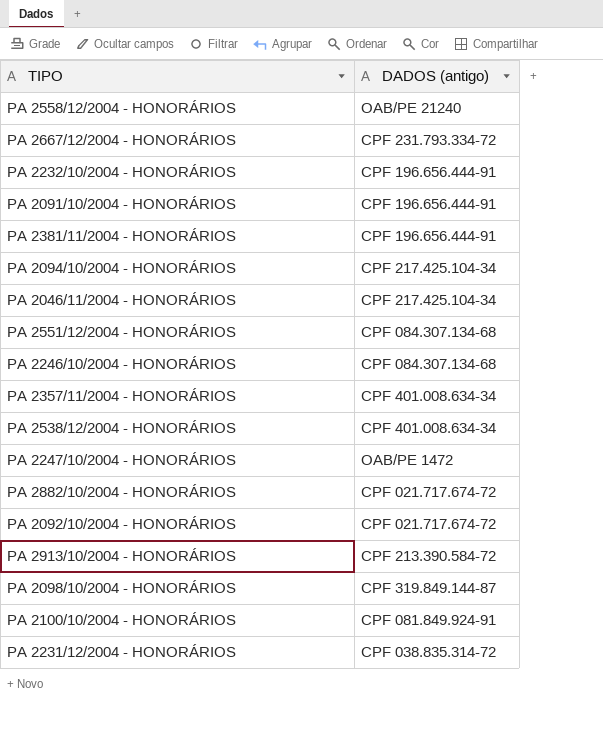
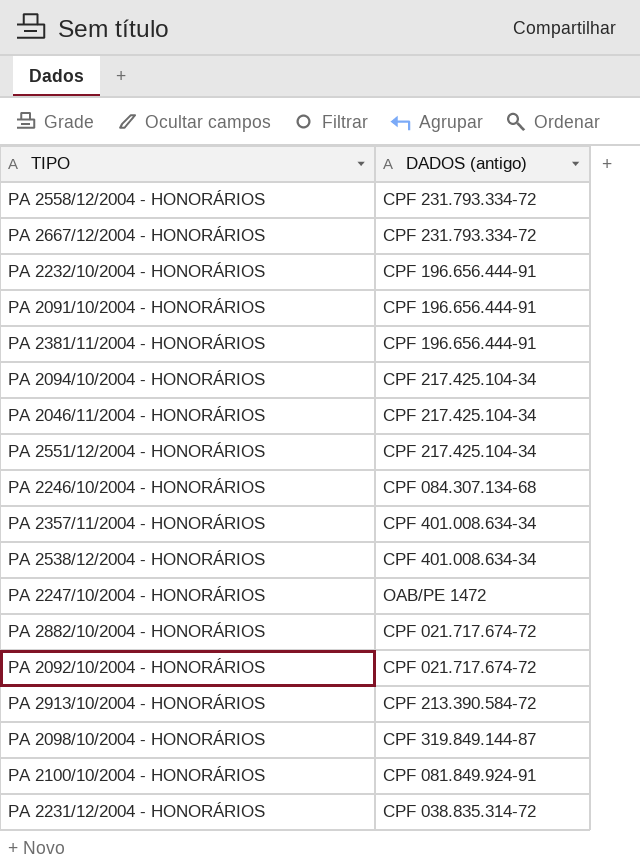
PA 2558/12/2004 - HONORÁRIOS | DADOS (antigo): OAB/PE 21240 -> CPF 231.793.334-72
PA 2551/12/2004 - HONORÁRIOS | DADOS (antigo): CPF 084.307.134-68 -> CPF 217.425.104-34

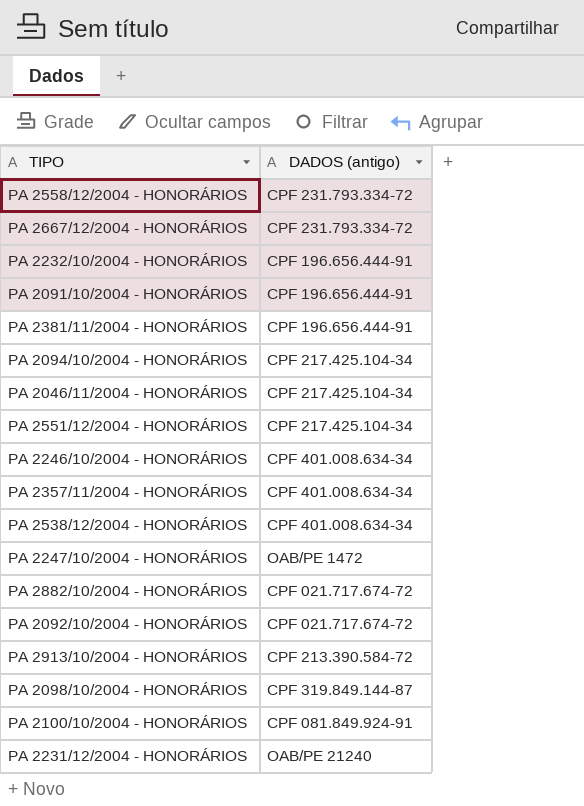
PA 2246/10/2004 - HONORÁRIOS | DADOS (antigo): CPF 084.307.134-68 -> CPF 401.008.634-34
PA 2231/12/2004 - HONORÁRIOS | DADOS (antigo): CPF 038.835.314-72 -> OAB/PE 21240

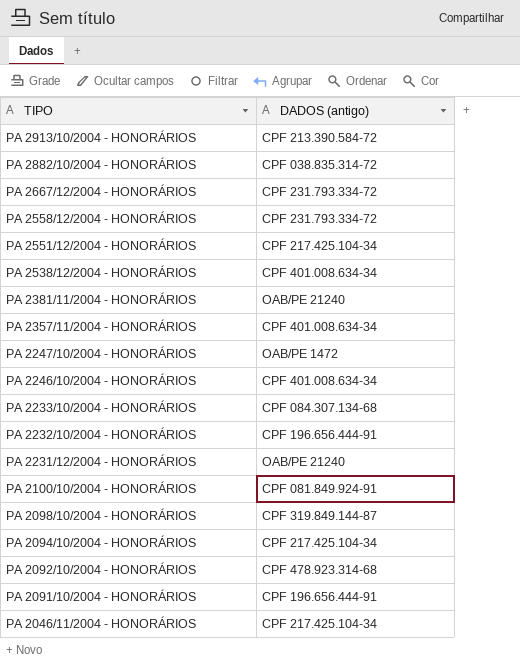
row order: none -> TIPO descending
PA 2882/10/2004 - HONORÁRIOS | DADOS (antigo): CPF 021.717.674-72 -> CPF 038.835.314-72
PA 2381/11/2004 - HONORÁRIOS | DADOS (antigo): CPF 196.656.444-91 -> OAB/PE 21240
row PA 2233/10/2004 - HONORÁRIOS: none -> CPF 084.307.134-68
PA 2092/10/2004 - HONORÁRIOS | DADOS (antigo): CPF 021.717.674-72 -> CPF 478.923.314-68

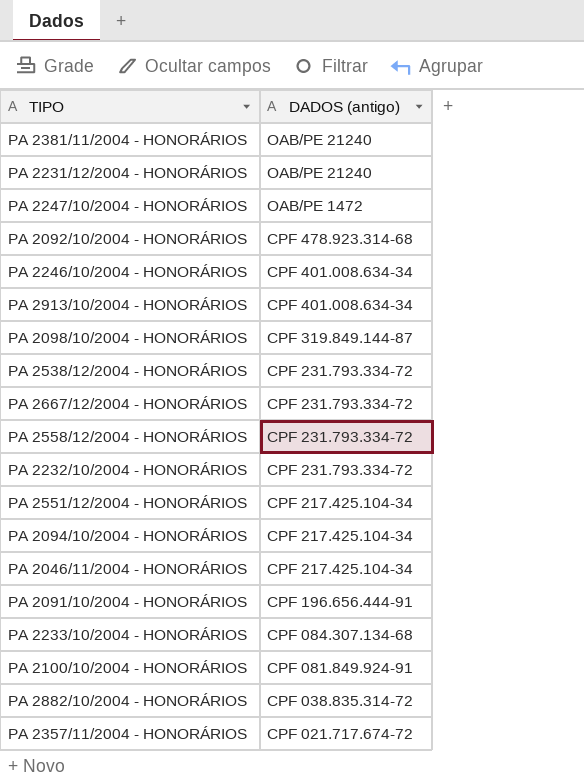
row order: TIPO descending -> DADOS (antigo) descending
PA 2913/10/2004 - HONORÁRIOS | DADOS (antigo): CPF 213.390.584-72 -> CPF 401.008.634-34
PA 2538/12/2004 - HONORÁRIOS | DADOS (antigo): CPF 401.008.634-34 -> CPF 231.793.334-72
PA 2232/10/2004 - HONORÁRIOS | DADOS (antigo): CPF 196.656.444-91 -> CPF 231.793.334-72
PA 2357/11/2004 - HONORÁRIOS | DADOS (antigo): CPF 401.008.634-34 -> CPF 021.717.674-72

